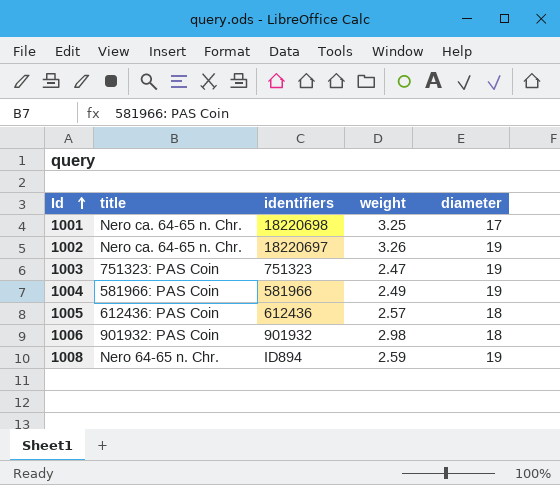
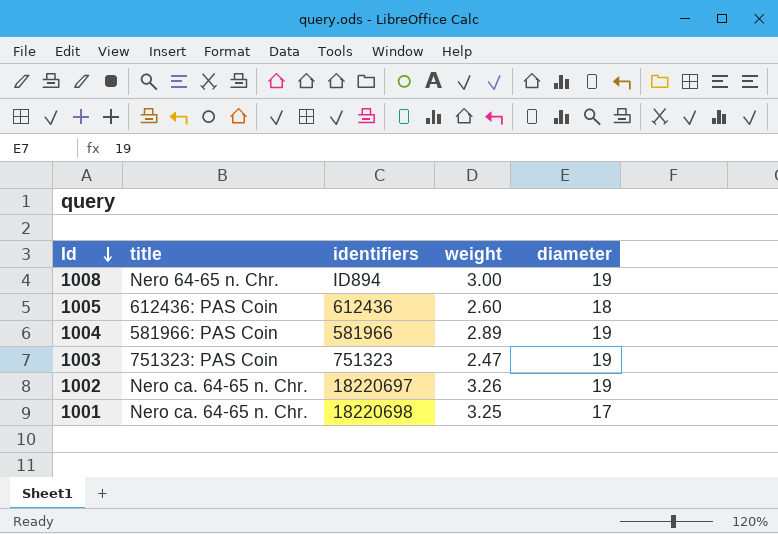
row order: Id ascending -> Id descending
row 1006: 901932: PAS Coin | 901932 | 2.98 | 18 -> none
1008 | weight: 2.59 -> 3.00
1005 | weight: 2.57 -> 2.60
1004 | weight: 2.49 -> 2.89

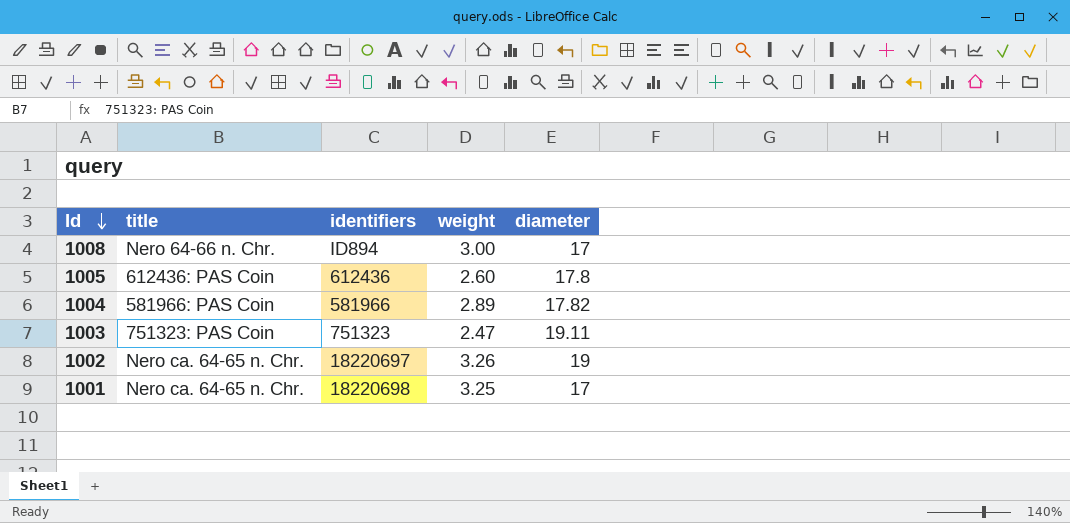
1008 | title: Nero 64-65 n. Chr. -> Nero 64-66 n. Chr.
1008 | diameter: 19 -> 17
1005 | diameter: 18 -> 17.8
1004 | diameter: 19 -> 17.82
1003 | diameter: 19 -> 19.11

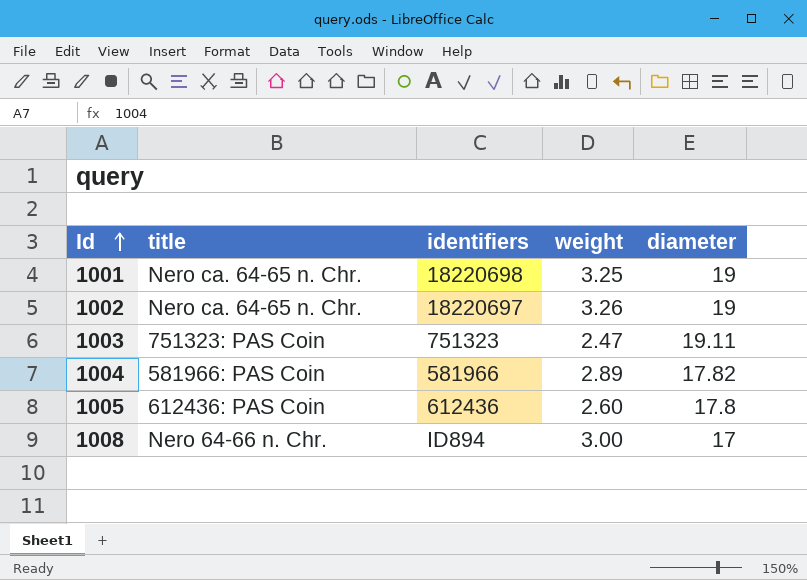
row order: Id descending -> Id ascending
1001 | diameter: 17 -> 19

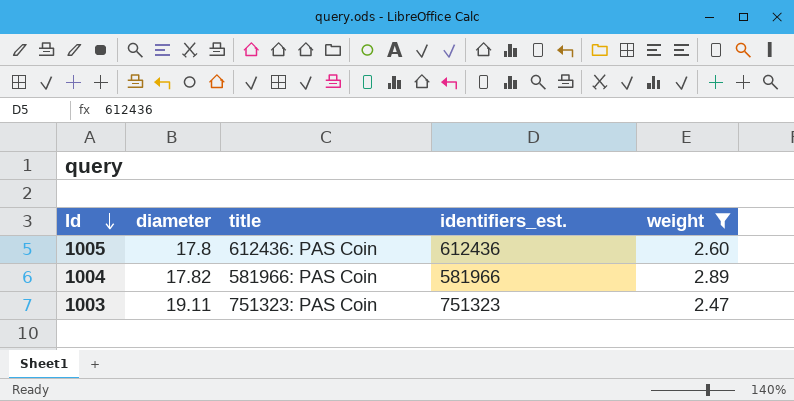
filter: none -> weight <= 2.89
row order: Id ascending -> Id descending
column diameter | position: 5 -> 2
column name: identifiers -> identifiers_est.

